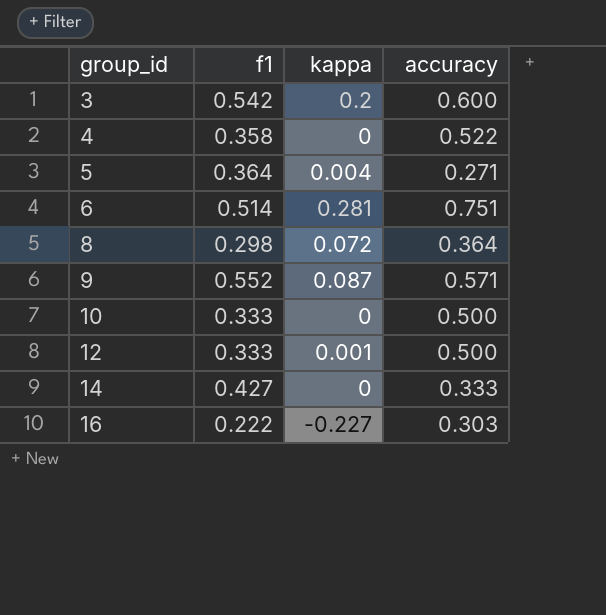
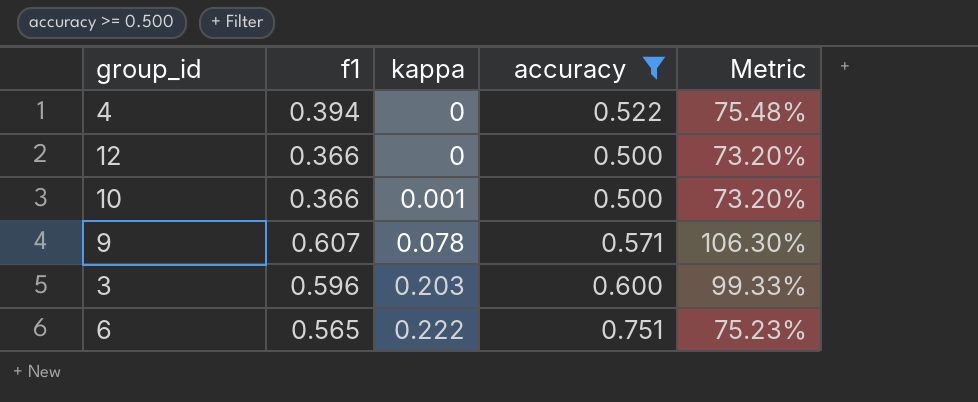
filter: none -> accuracy >= 0.500
row order: group_id ascending -> kappa ascending
column Metric | formula: none -> [f1] / [accuracy]
4 | f1: 0.358 -> 0.394
12 | f1: 0.333 -> 0.366
12 | kappa: 0.001 -> 0
10 | f1: 0.333 -> 0.366
10 | kappa: 0 -> 0.001
9 | f1: 0.552 -> 0.607
9 | kappa: 0.087 -> 0.078
3 | f1: 0.542 -> 0.596
3 | kappa: 0.2 -> 0.203
6 | f1: 0.514 -> 0.565
6 | kappa: 0.281 -> 0.222

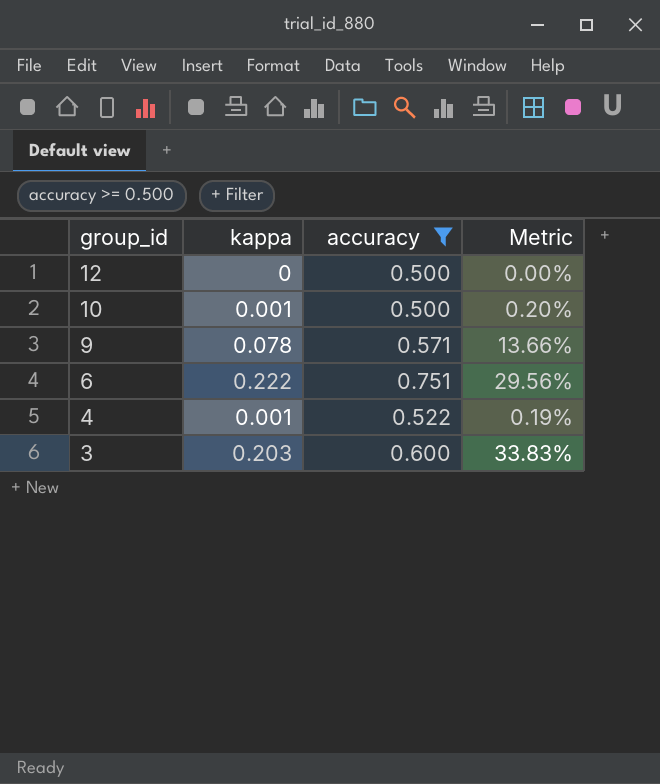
row order: kappa ascending -> group_id descending
column f1 | position: 2 -> none
column Metric | formula: [f1] / [accuracy] -> [kappa] / [accuracy]
4 | kappa: 0 -> 0.001

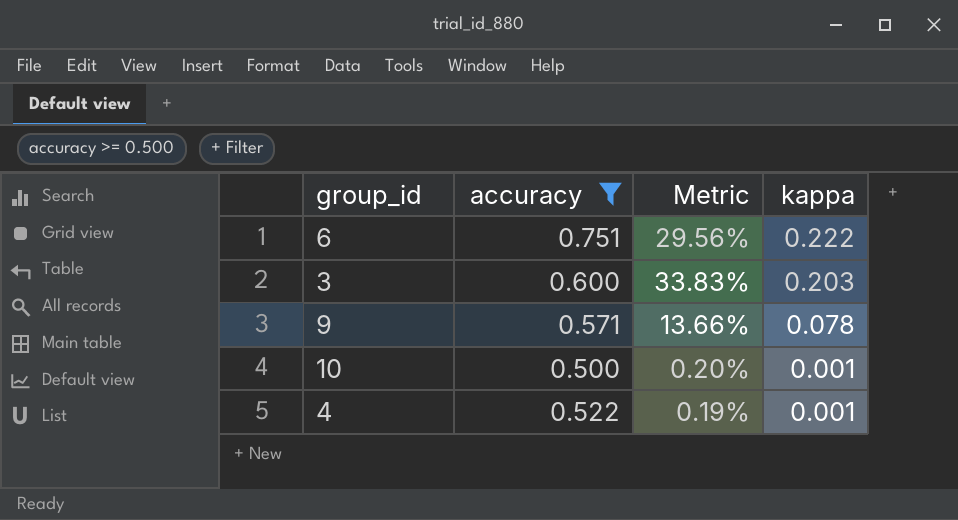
row order: group_id descending -> kappa descending
column kappa | position: 2 -> 4
row 12: 0 | 0.500 | 0.00% -> none

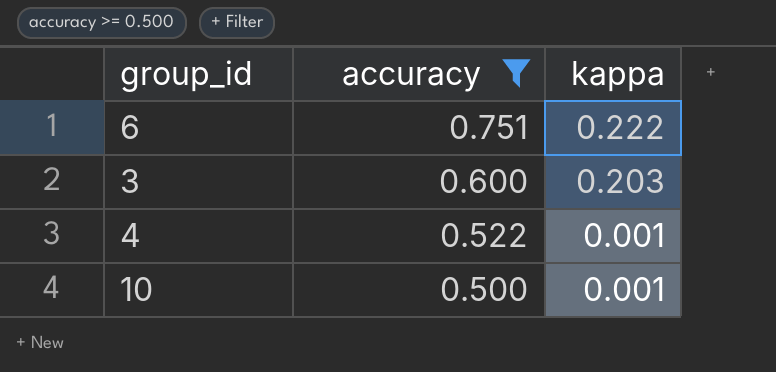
row order: kappa descending -> accuracy descending
column Metric | formula: [kappa] / [accuracy] -> none
row 9: 0.571 | 13.66% | 0.078 -> none

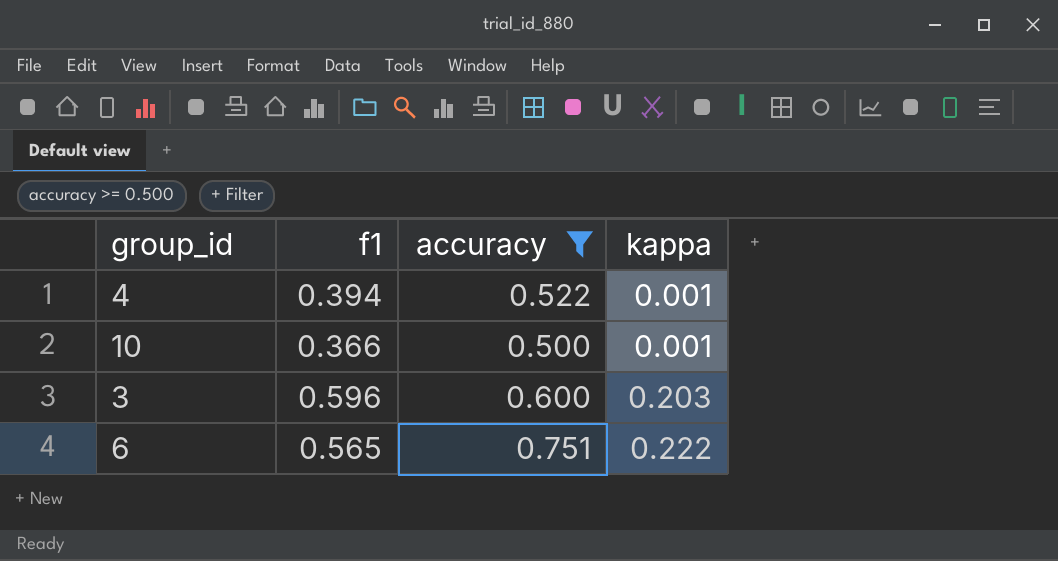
row order: accuracy descending -> kappa ascending
column f1 | position: none -> 2

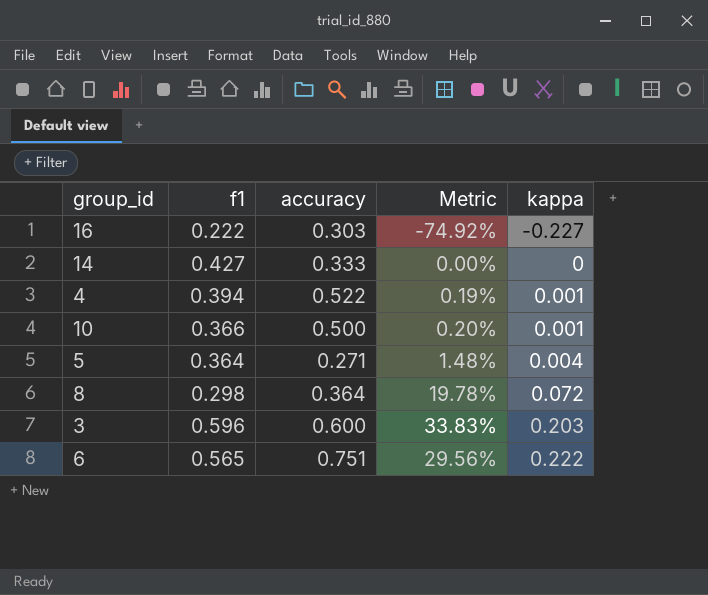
filter: accuracy >= 0.500 -> none
column Metric | formula: none -> [kappa] / [accuracy]

